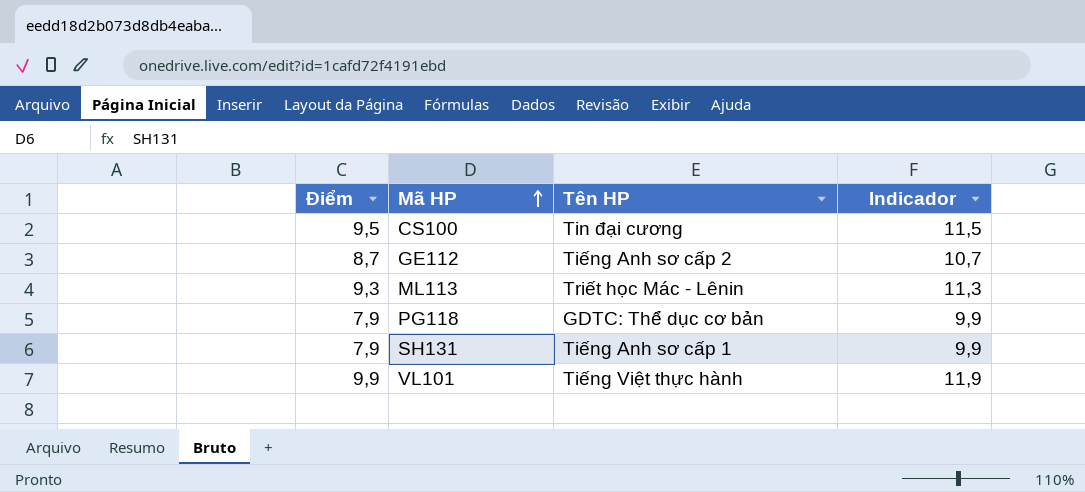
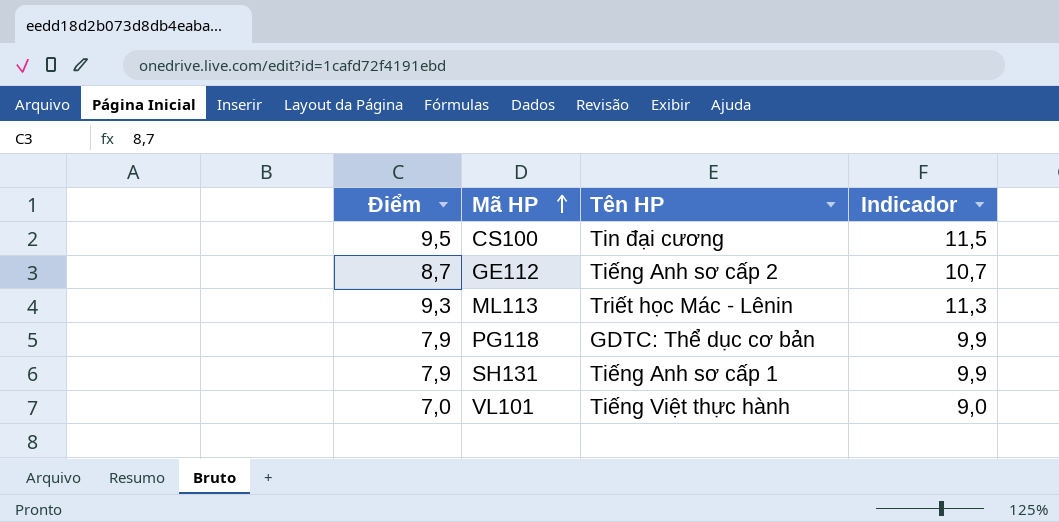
VL101 | Điểm: 9,9 -> 7,0
VL101 | Indicador: 11,9 -> 9,0

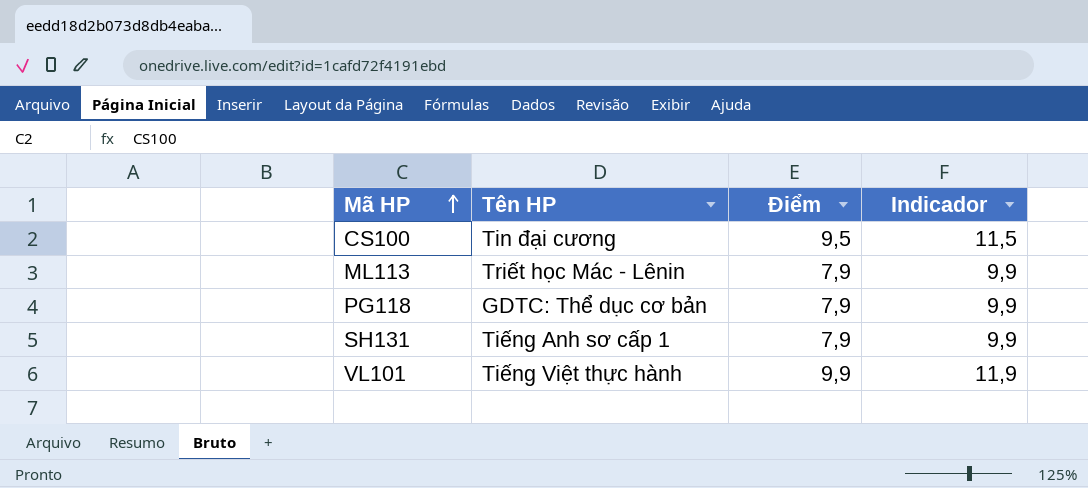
column Điểm | position: 1 -> 3
row GE112: 8,7 | Tiếng Anh sơ cấp 2 | 10,7 -> none
ML113 | Điểm: 9,3 -> 7,9
ML113 | Indicador: 11,3 -> 9,9
VL101 | Điểm: 7,0 -> 9,9
VL101 | Indicador: 9,0 -> 11,9

